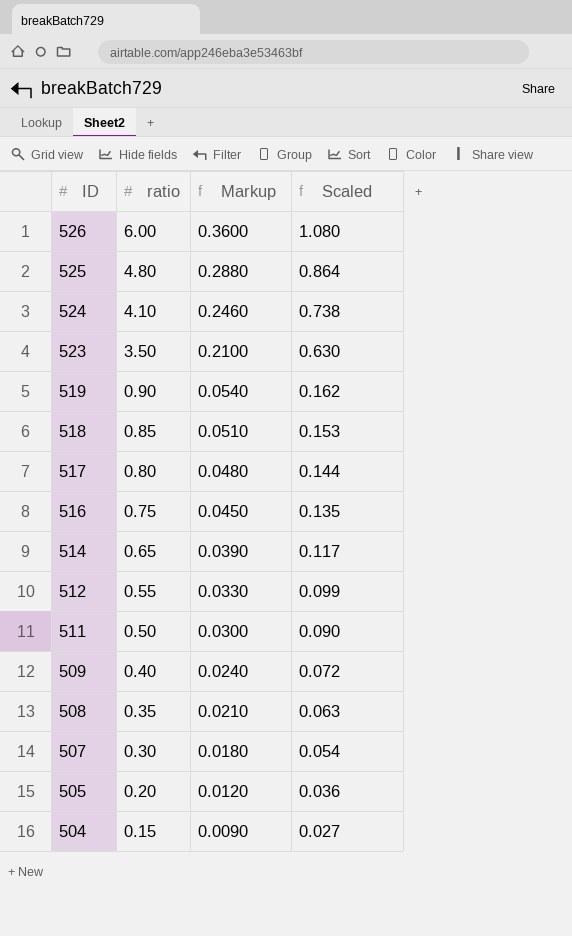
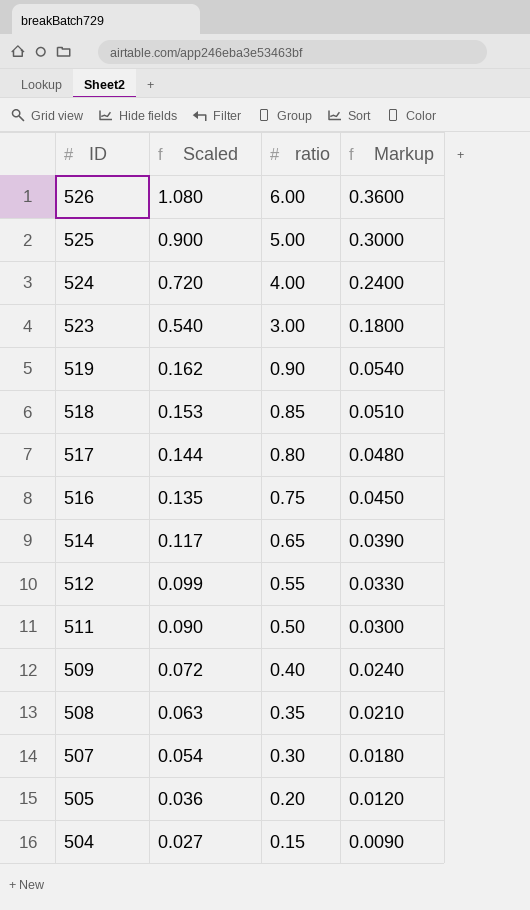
column Scaled | position: 4 -> 2
525 | Scaled: 0.864 -> 0.900
525 | ratio: 4.80 -> 5.00
525 | Markup: 0.2880 -> 0.3000
524 | Scaled: 0.738 -> 0.720
524 | ratio: 4.10 -> 4.00
524 | Markup: 0.2460 -> 0.2400
523 | Scaled: 0.630 -> 0.540
523 | ratio: 3.50 -> 3.00
523 | Markup: 0.2100 -> 0.1800

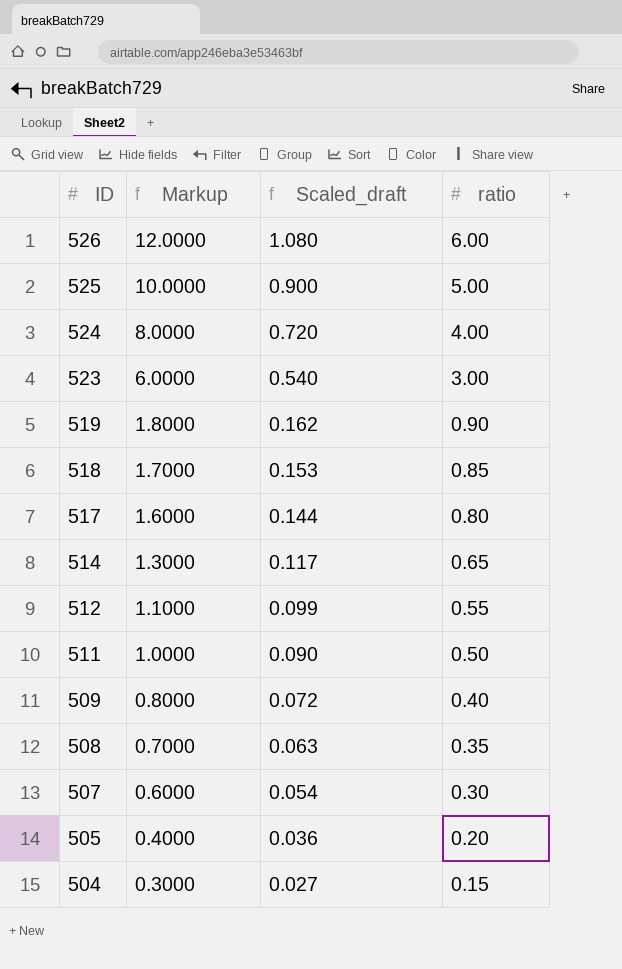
column Markup | formula: [ratio] * 0.06 -> [ratio] * 2
column Markup | position: 4 -> 2
column name: Scaled -> Scaled_draft
row 516: 0.135 | 0.75 | 0.0450 -> none

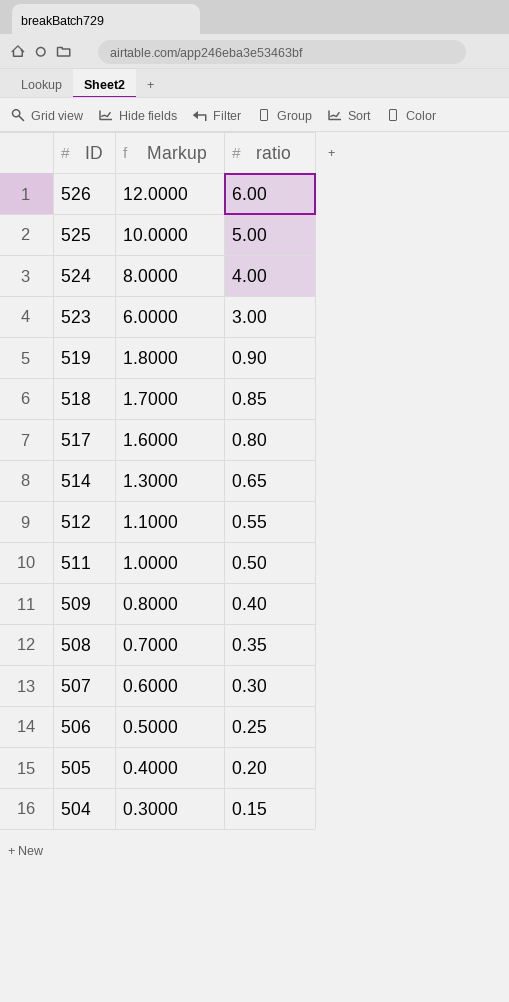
column Scaled_draft | formula: [ratio] * 0.18 -> none
row 506: none -> 0.5000 | 0.25

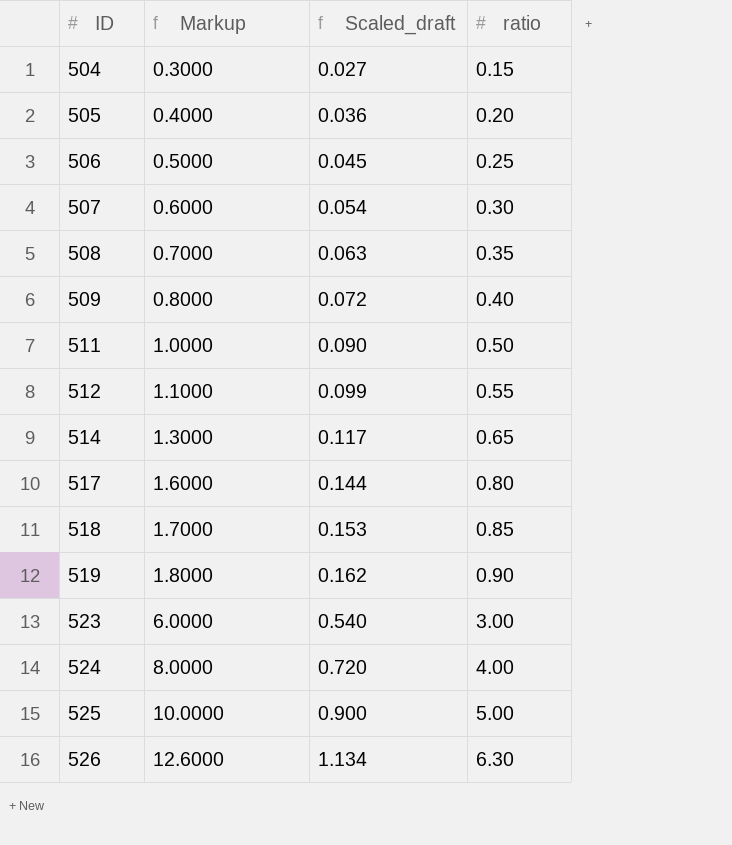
row order: ID descending -> ID ascending
column Scaled_draft | formula: none -> [ratio] * 0.18
526 | Markup: 12.0000 -> 12.6000
526 | ratio: 6.00 -> 6.30

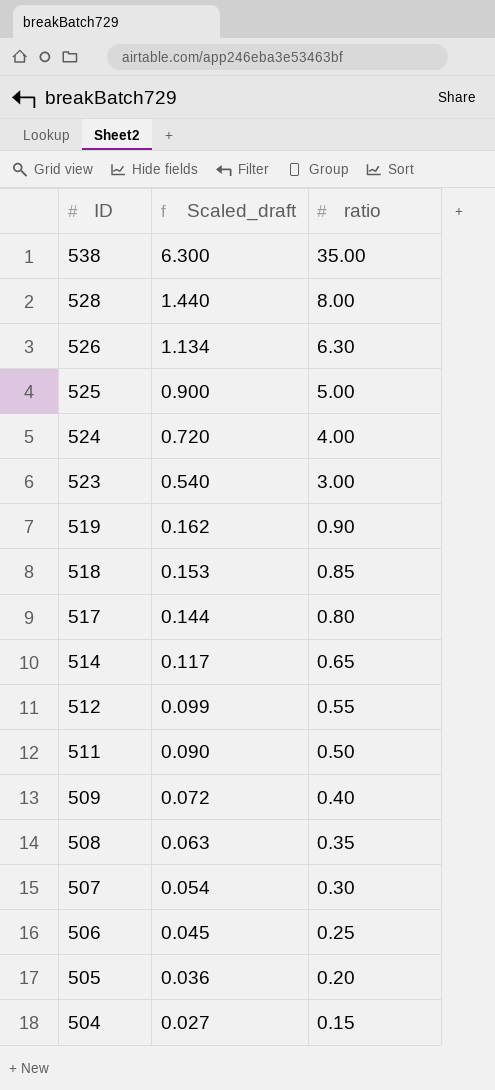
row order: ID ascending -> ID descending
column Markup | formula: [ratio] * 2 -> none
row 538: none -> 6.300 | 35.00
row 528: none -> 1.440 | 8.00

